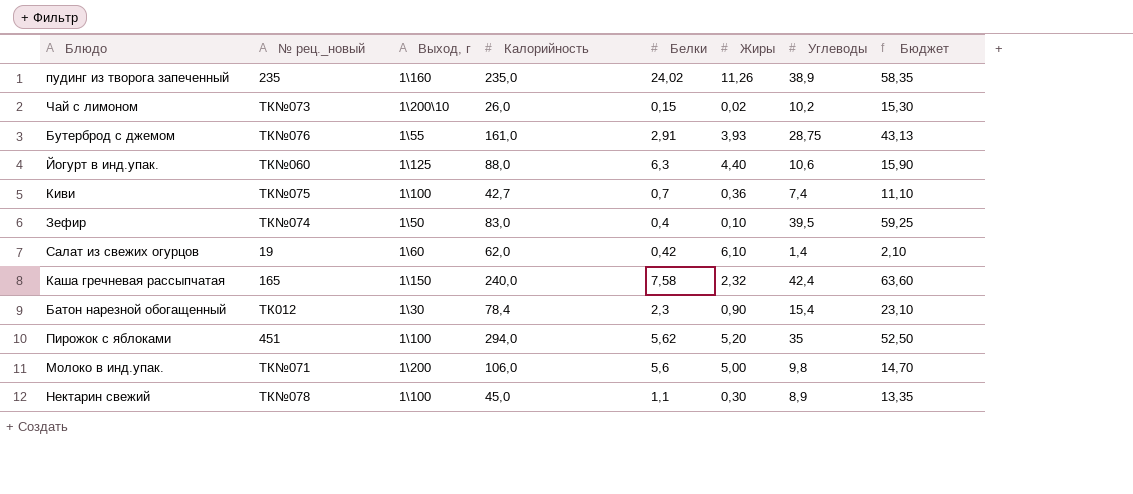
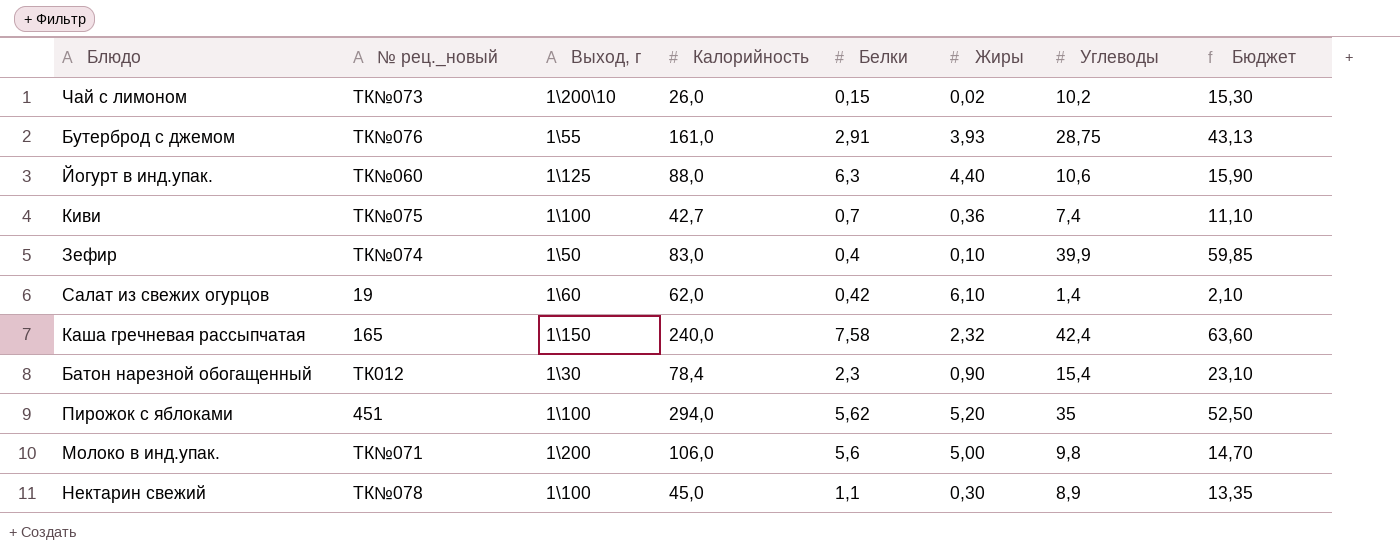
row пудинг из творога запеченный: 235 | 1\160 | 235,0 | 24,02 | 11,26 | 38,9 | 58,35 -> none
Зефир | Углеводы: 39,5 -> 39,9
Зефир | Бюджет: 59,25 -> 59,85

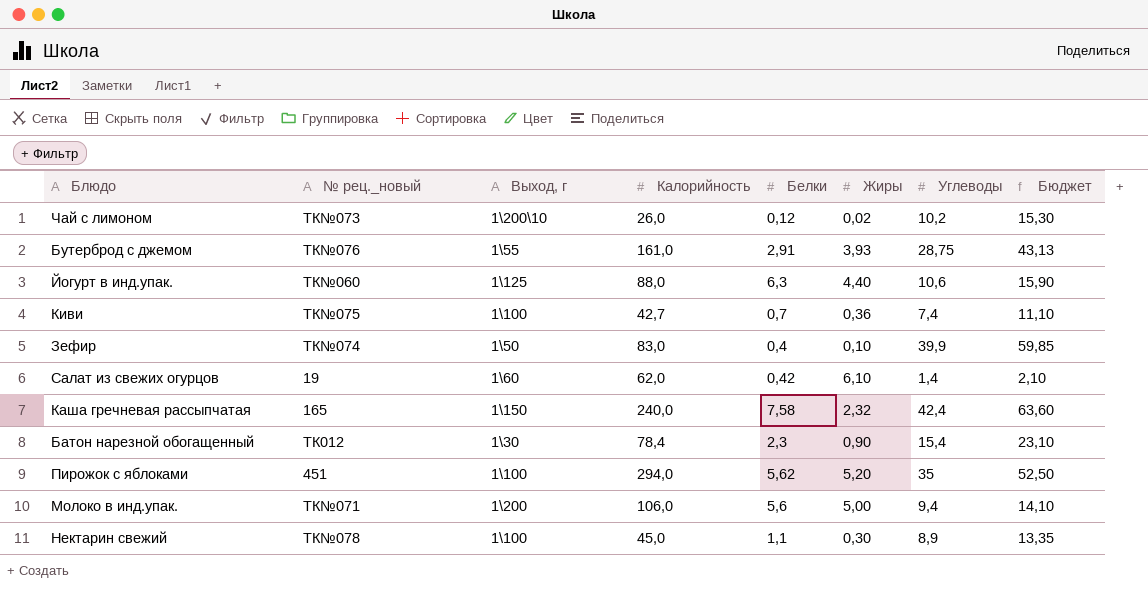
Чай с лимоном | Белки: 0,15 -> 0,12
Молоко в инд.упак. | Углеводы: 9,8 -> 9,4
Молоко в инд.упак. | Бюджет: 14,70 -> 14,10

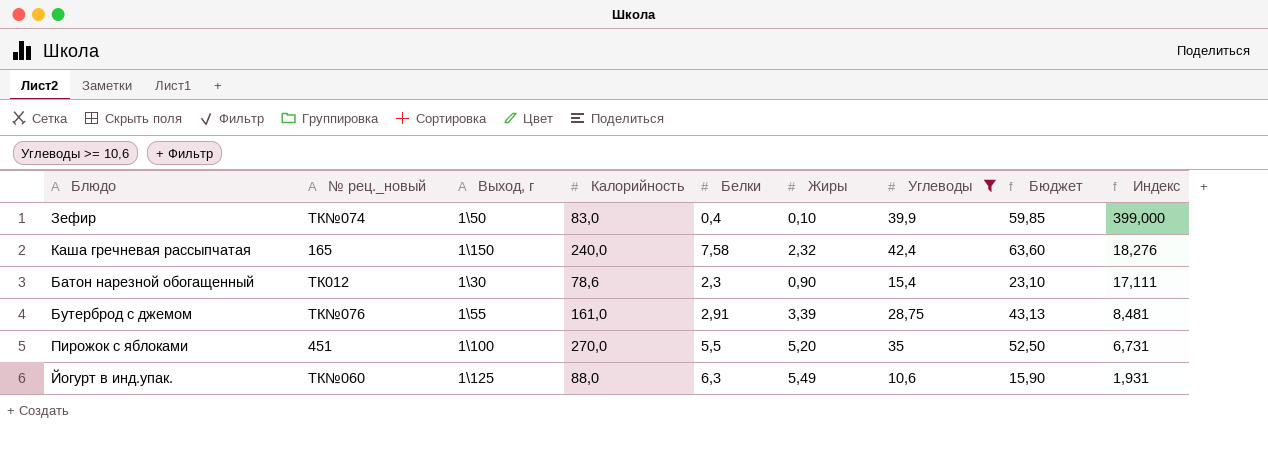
filter: none -> Углеводы >= 10,6
row order: none -> Индекс descending
column Индекс | formula: none -> [Углеводы] / [Жиры]
Батон нарезной обогащенный | Калорийность: 78,4 -> 78,6
Бутерброд с джемом | Жиры: 3,93 -> 3,39
Пирожок с яблоками | Калорийность: 294,0 -> 270,0
Пирожок с яблоками | Белки: 5,62 -> 5,5
Йогурт в инд.упак. | Жиры: 4,40 -> 5,49

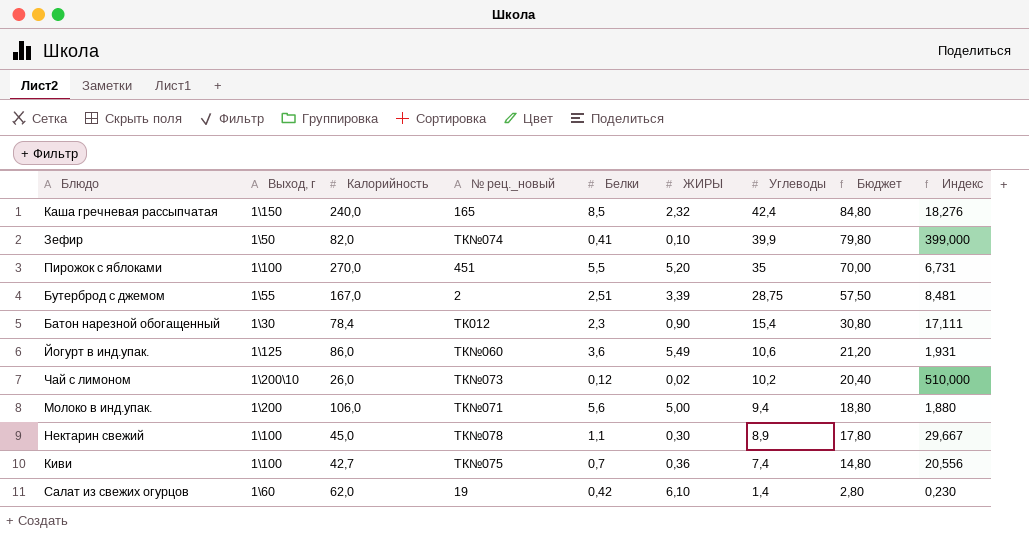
filter: Углеводы >= 10,6 -> none
row order: Индекс descending -> Углеводы descending
column № рец._новый | position: 2 -> 4
column name: Жиры -> ЖИРЫ
column Бюджет | formula: [Углеводы] * 1,5 -> [Углеводы] * 2
Каша гречневая рассыпчатая | Белки: 7,58 -> 8,5
Зефир | Калорийность: 83,0 -> 82,0
Зефир | Белки: 0,4 -> 0,41
Бутерброд с джемом | Калорийность: 161,0 -> 167,0
Бутерброд с джемом | № рец._новый: ТК№076 -> 2
Бутерброд с джемом | Белки: 2,91 -> 2,51
Батон нарезной обогащенный | Калорийность: 78,6 -> 78,4
Йогурт в инд.упак. | Калорийность: 88,0 -> 86,0
Йогурт в инд.упак. | Белки: 6,3 -> 3,6

